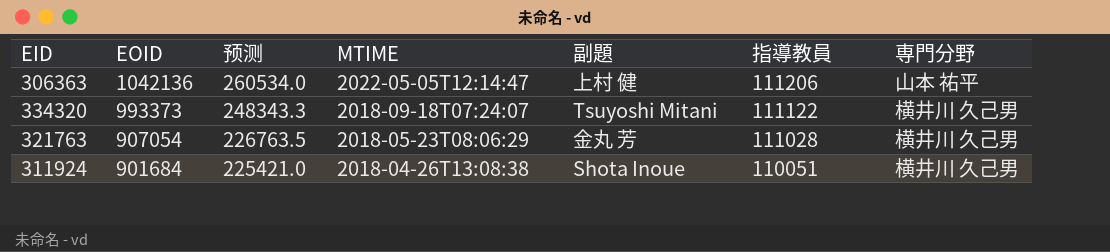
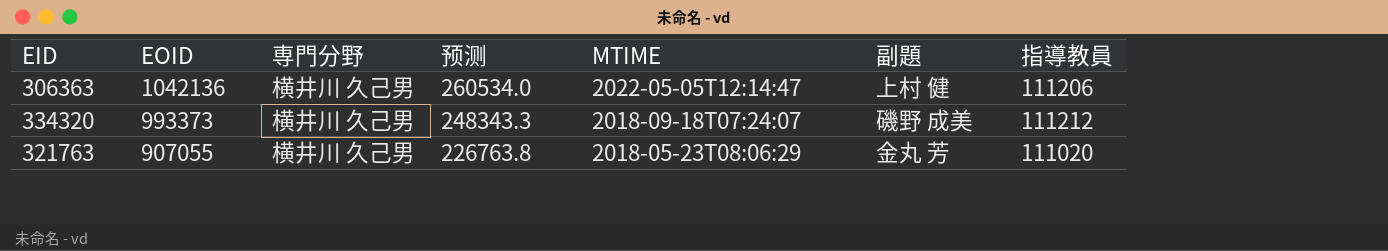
column 専門分野 | position: 7 -> 3
row 311924: 901684 | 225421.0 | 2018-04-26T13:08:38 | Shota Inoue | 110051 | 横井川 久己男 -> none
306363 | 専門分野: 山本 祐平 -> 横井川 久己男
334320 | 副題: Tsuyoshi Mitani -> 磯野 成美
334320 | 指導教員: 111122 -> 111212
321763 | EOID: 907054 -> 907055
321763 | 预测: 226763.5 -> 226763.8
321763 | 指導教員: 111028 -> 111020

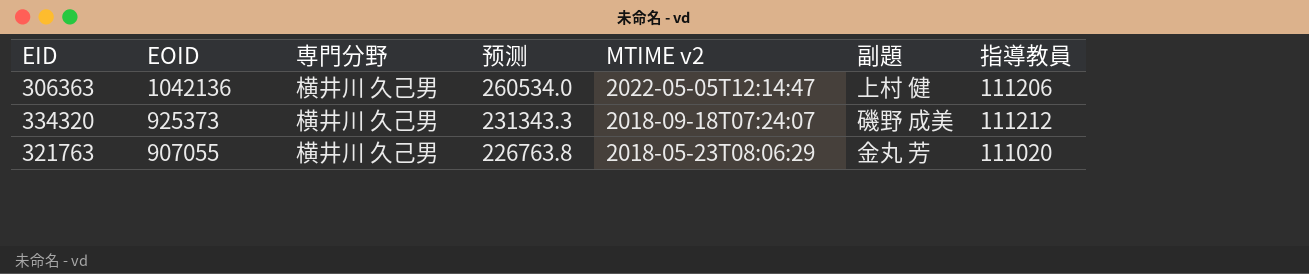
column name: MTIME -> MTIME v2
334320 | EOID: 993373 -> 925373
334320 | 预测: 248343.3 -> 231343.3

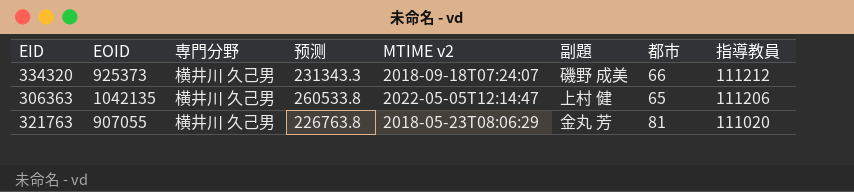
row order: EOID descending -> 指導教員 descending
column 都市 | position: none -> 7
306363 | EOID: 1042136 -> 1042135
306363 | 预测: 260534.0 -> 260533.8

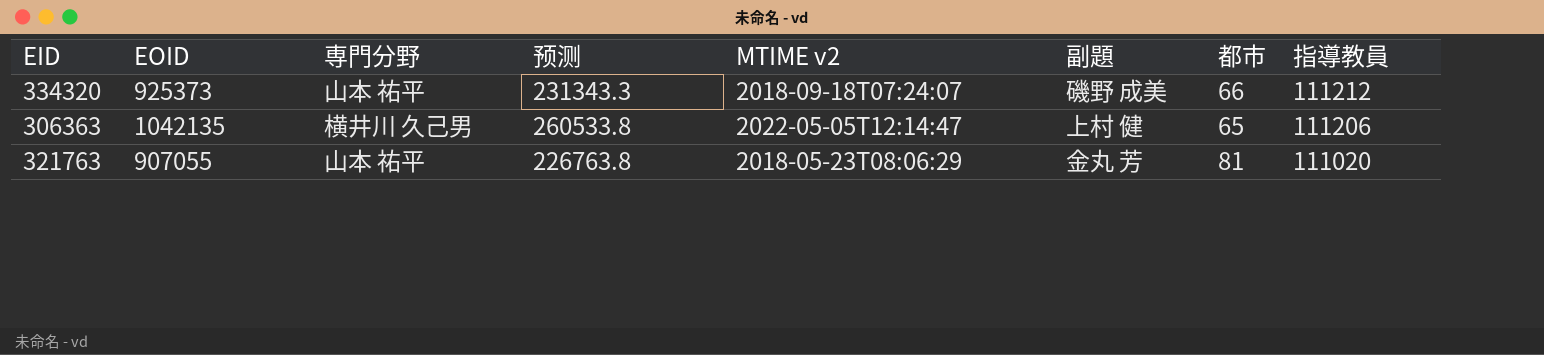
334320 | 専門分野: 横井川 久己男 -> 山本 祐平
321763 | 専門分野: 横井川 久己男 -> 山本 祐平

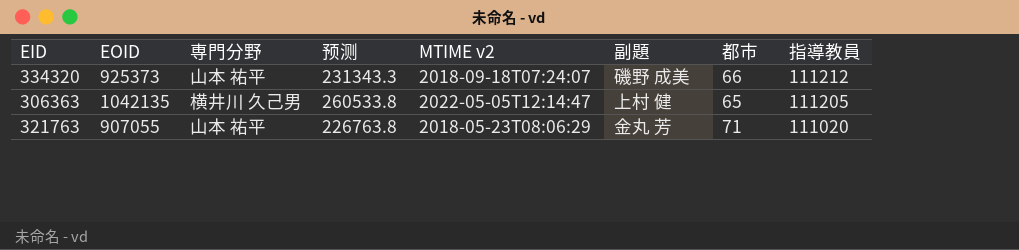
306363 | 指導教員: 111206 -> 111205
321763 | 都市: 81 -> 71

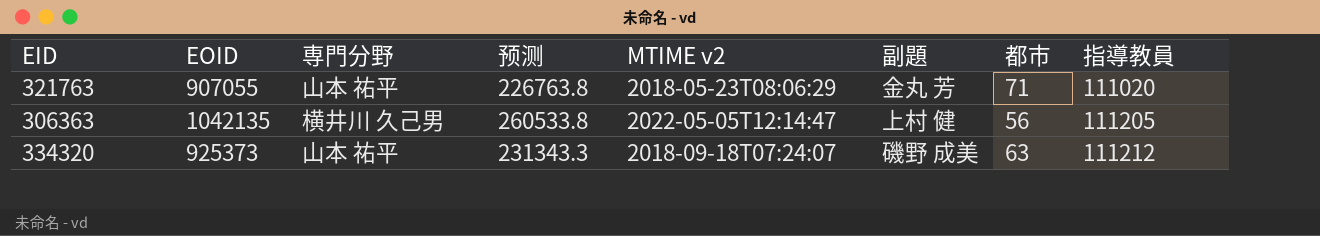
row order: 指導教員 descending -> 指導教員 ascending
306363 | 都市: 65 -> 56
334320 | 都市: 66 -> 63

